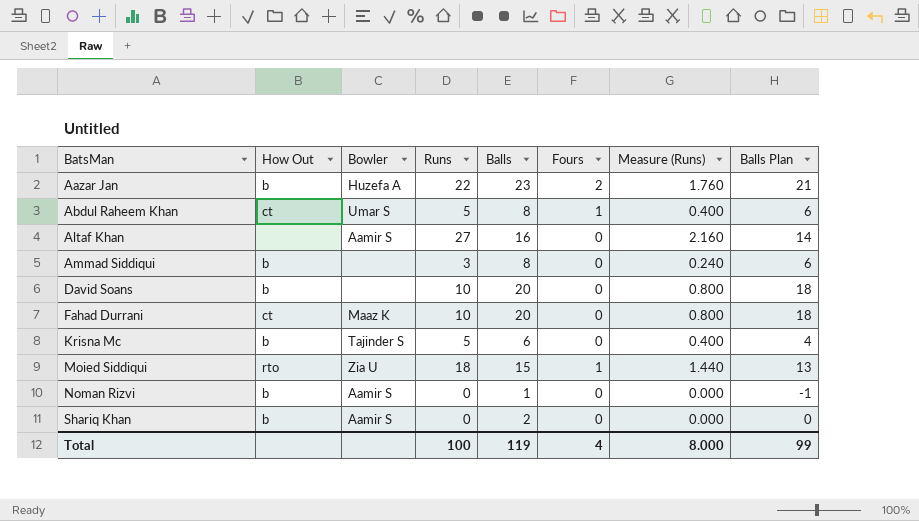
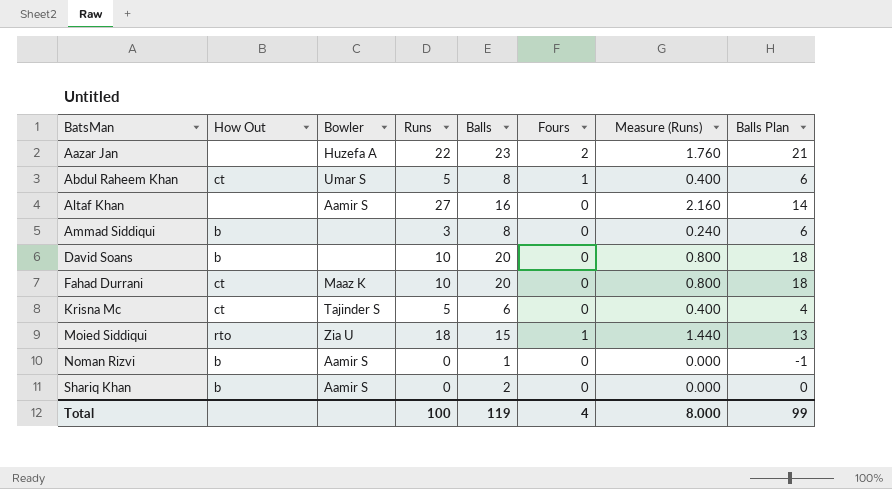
Aazar Jan | How Out: b -> none
Krisna Mc | How Out: b -> ct

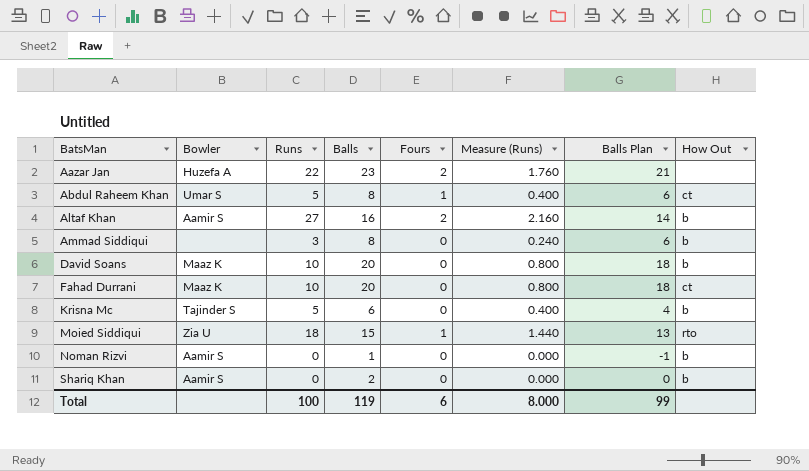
column How Out | position: 2 -> 8
Altaf Khan | Fours: 0 -> 2
Altaf Khan | How Out: none -> b
David Soans | Bowler: none -> Maaz K
Krisna Mc | How Out: ct -> b
Total | Fours: 4 -> 6

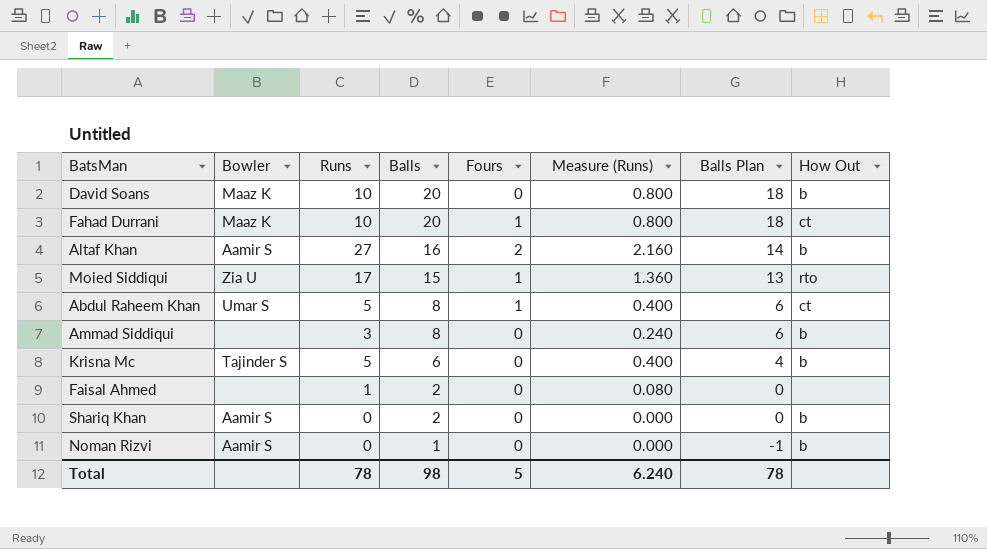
row order: BatsMan ascending -> Balls descending
row Aazar Jan: Huzefa A | 22 | 23 | 2 | 1.760 | 21 | none -> none
Fahad Durrani | Fours: 0 -> 1
Moied Siddiqui | Runs: 18 -> 17
Moied Siddiqui | Measure (Runs): 1.440 -> 1.360
row Faisal Ahmed: none -> none | 1 | 2 | 0 | 0.080 | 0 | none
Total | Runs: 100 -> 78
Total | Balls: 119 -> 98
Total | Fours: 6 -> 5
Total | Measure (Runs): 8.000 -> 6.240
Total | Balls Plan: 99 -> 78

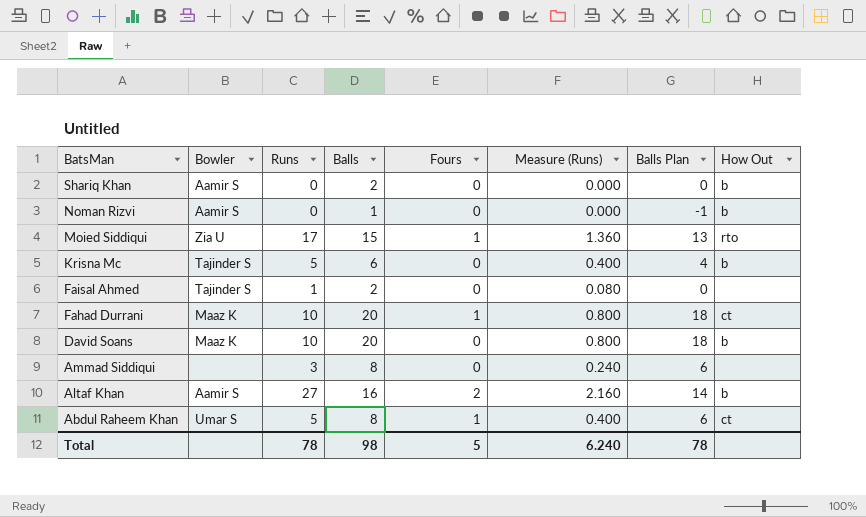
row order: Balls descending -> BatsMan descending
Faisal Ahmed | Bowler: none -> Tajinder S
Ammad Siddiqui | How Out: b -> none

